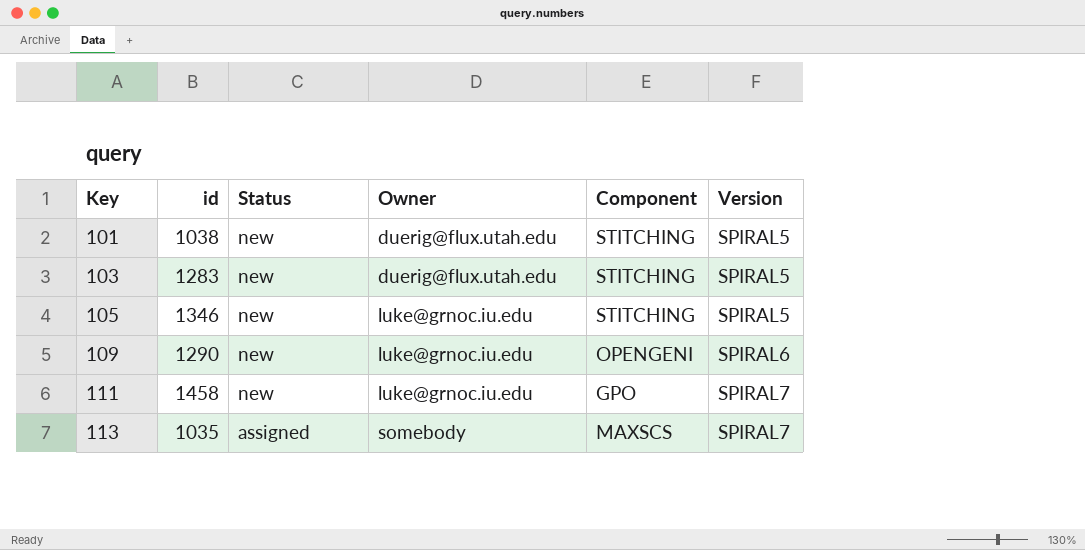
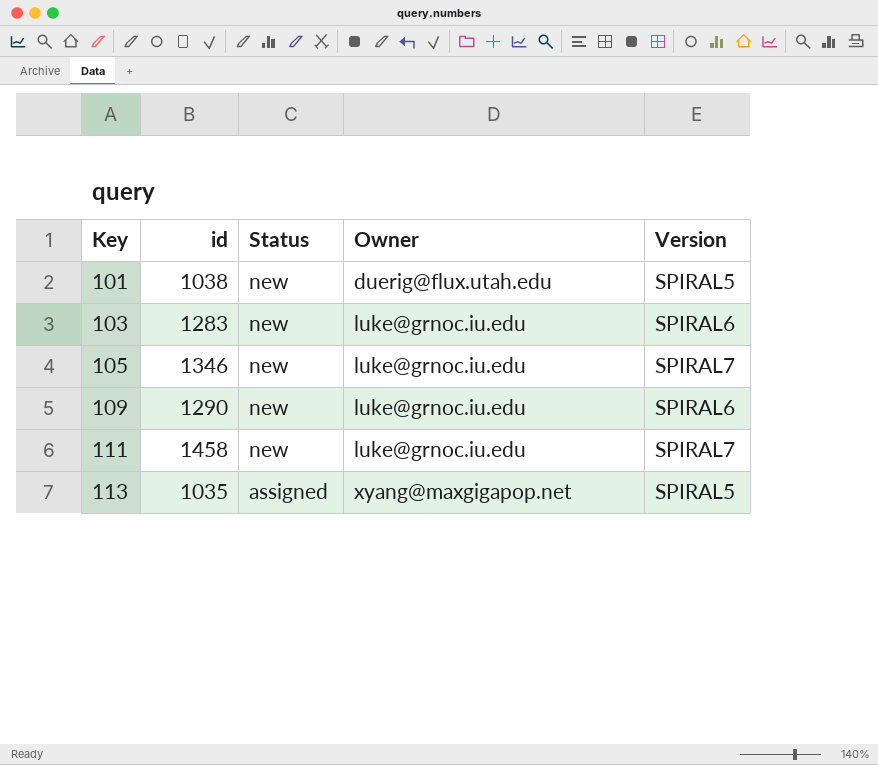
column Component | position: 5 -> none
103 | Owner: duerig@flux.utah.edu -> luke@grnoc.iu.edu
103 | Version: SPIRAL5 -> SPIRAL6
105 | Version: SPIRAL5 -> SPIRAL7
113 | Owner: somebody -> xyang@maxgigapop.net
113 | Version: SPIRAL7 -> SPIRAL5

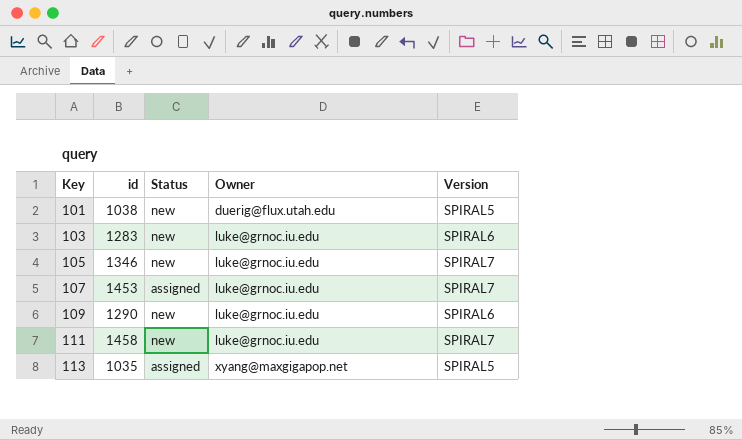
row 107: none -> 1453 | assigned | luke@grnoc.iu.edu | SPIRAL7

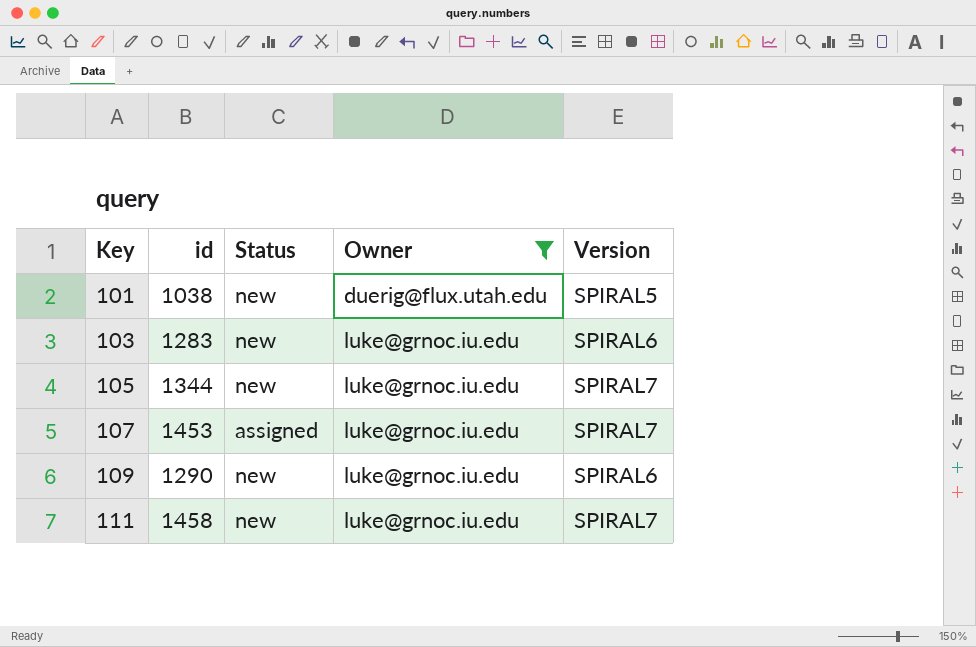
filter: none -> Owner != xyang@maxgigapop.net
105 | id: 1346 -> 1344

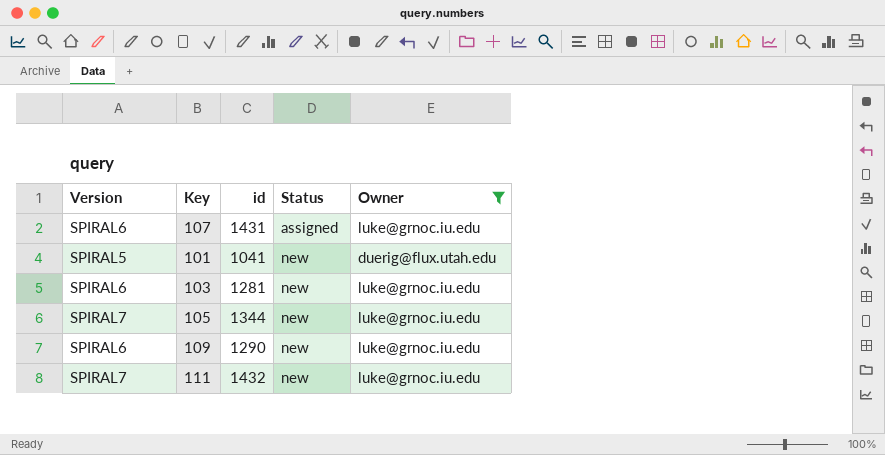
row order: Key ascending -> Status ascending
column Version | position: 5 -> 1
107 | Version: SPIRAL7 -> SPIRAL6
107 | id: 1453 -> 1431
101 | id: 1038 -> 1041
103 | id: 1283 -> 1281
111 | id: 1458 -> 1432

